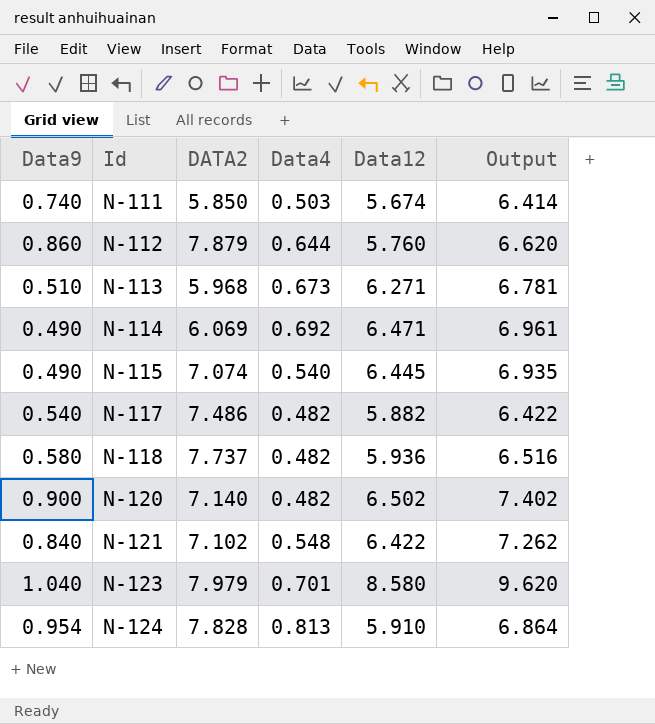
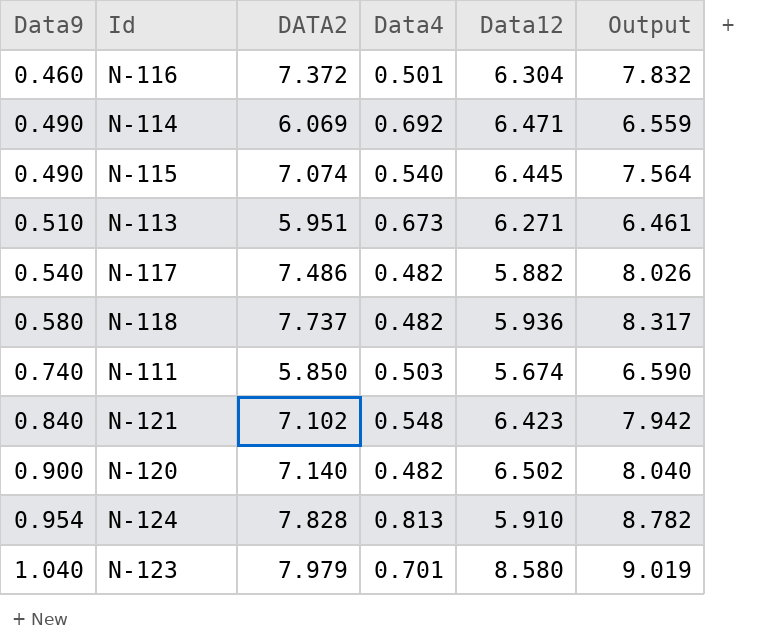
row order: Id ascending -> Data9 ascending
column Output | formula: [Data9] + [Data12] -> [Data9] + [DATA2]
row N-112: 0.860 | 7.879 | 0.644 | 5.760 | 6.620 -> none
row N-116: none -> 0.460 | 7.372 | 0.501 | 6.304 | 7.832
N-113 | DATA2: 5.968 -> 5.951
N-121 | Data12: 6.422 -> 6.423

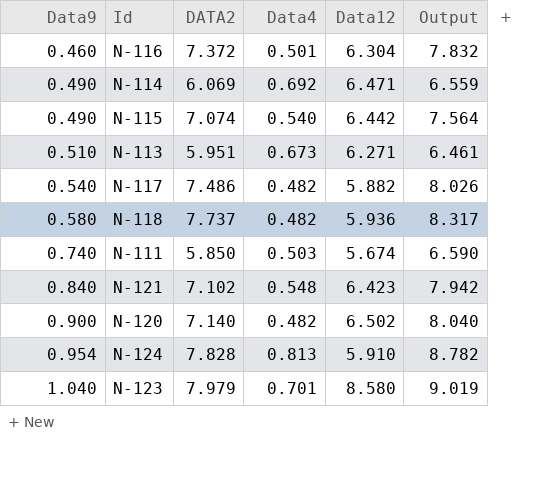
N-115 | Data12: 6.445 -> 6.442

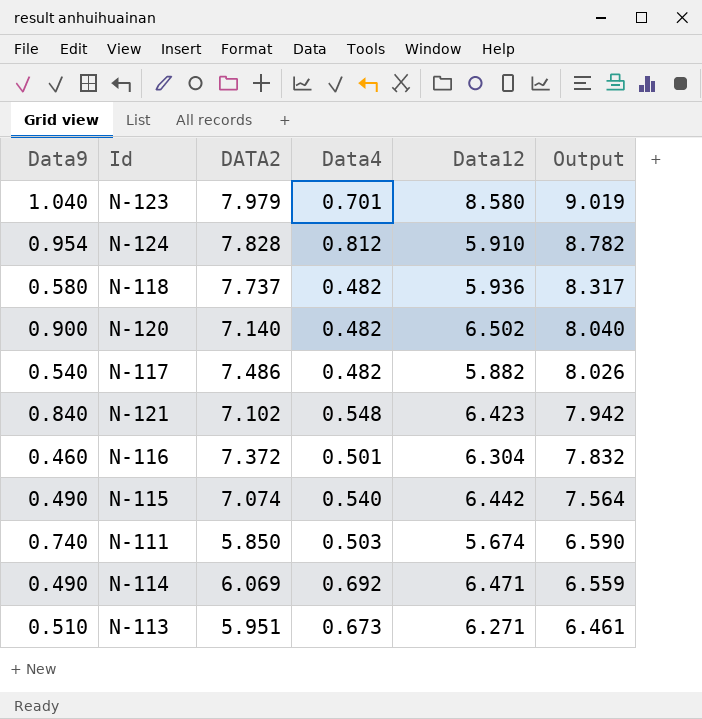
row order: Data9 ascending -> Output descending
N-124 | Data4: 0.813 -> 0.812

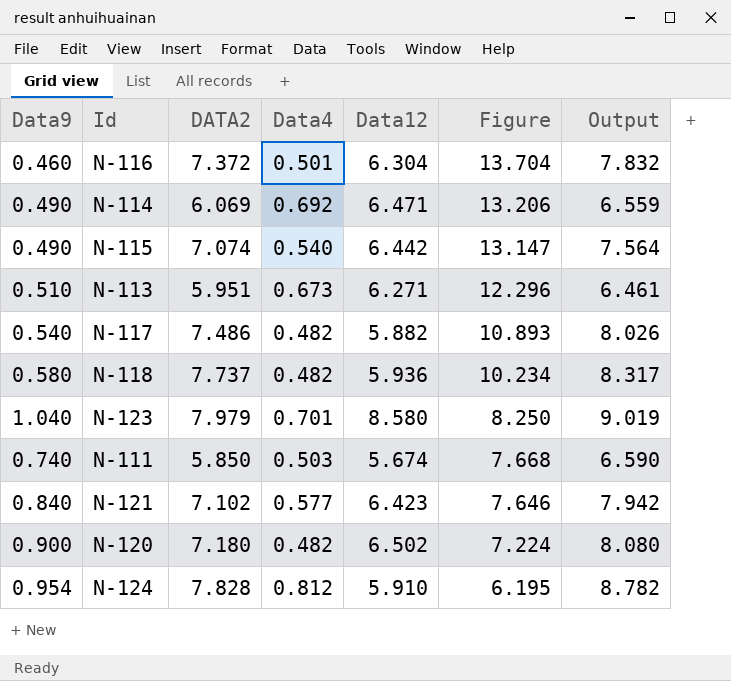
row order: Output descending -> Figure descending
column Figure | formula: none -> [Data12] / [Data9]
N-121 | Data4: 0.548 -> 0.577
N-120 | DATA2: 7.140 -> 7.180
N-120 | Output: 8.040 -> 8.080

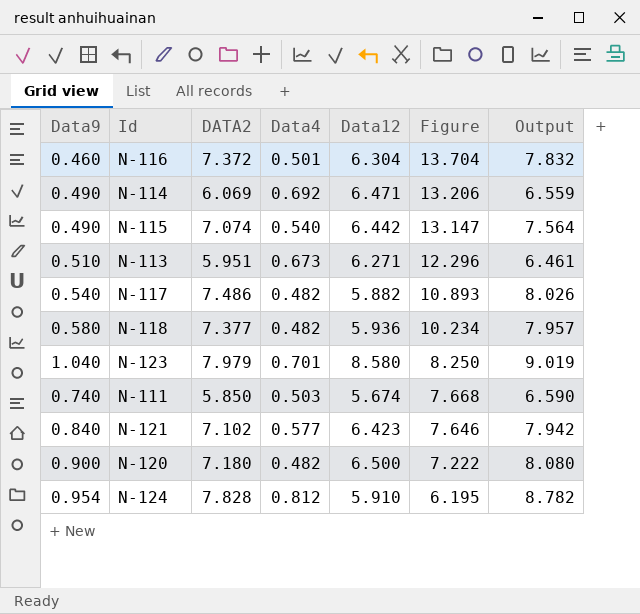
N-118 | DATA2: 7.737 -> 7.377
N-118 | Output: 8.317 -> 7.957
N-120 | Data12: 6.502 -> 6.500
N-120 | Figure: 7.224 -> 7.222

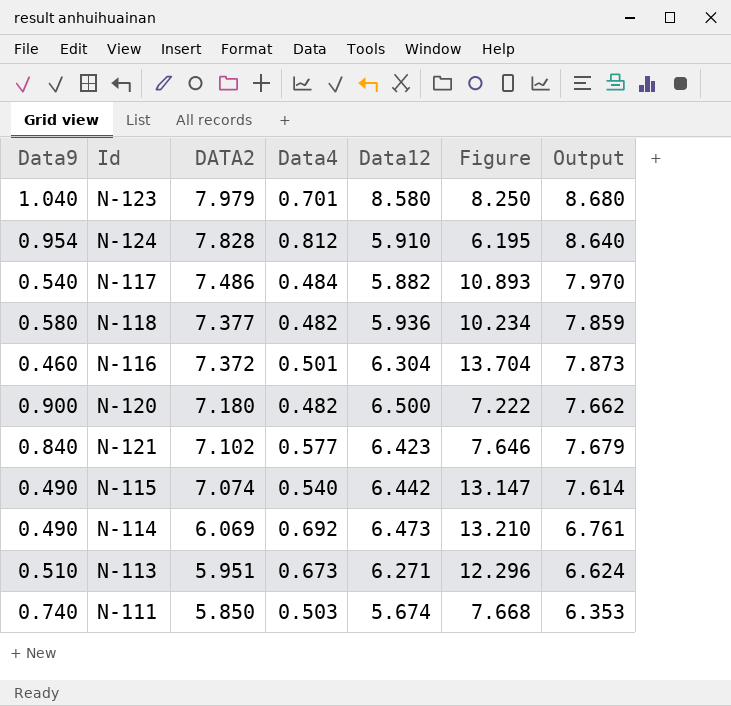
row order: Figure descending -> DATA2 descending
column Output | formula: [Data9] + [DATA2] -> [DATA2] + [Data4]
N-117 | Data4: 0.482 -> 0.484
N-114 | Data12: 6.471 -> 6.473
N-114 | Figure: 13.206 -> 13.210

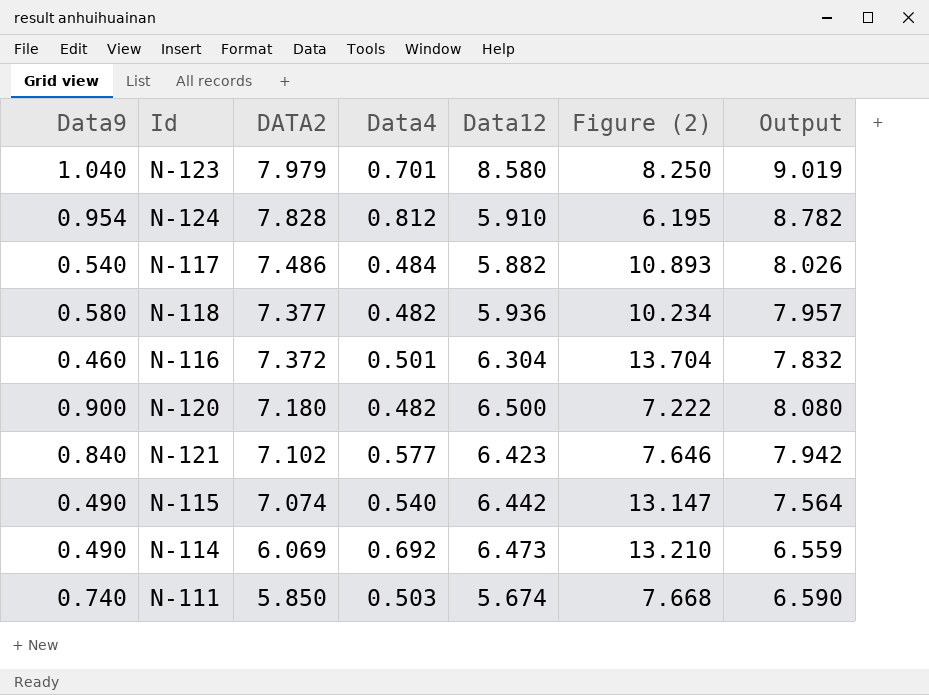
column name: Figure -> Figure (2)
column Output | formula: [DATA2] + [Data4] -> [Data9] + [DATA2]
row N-113: 0.510 | 5.951 | 0.673 | 6.271 | 12.296 | 6.624 -> none

